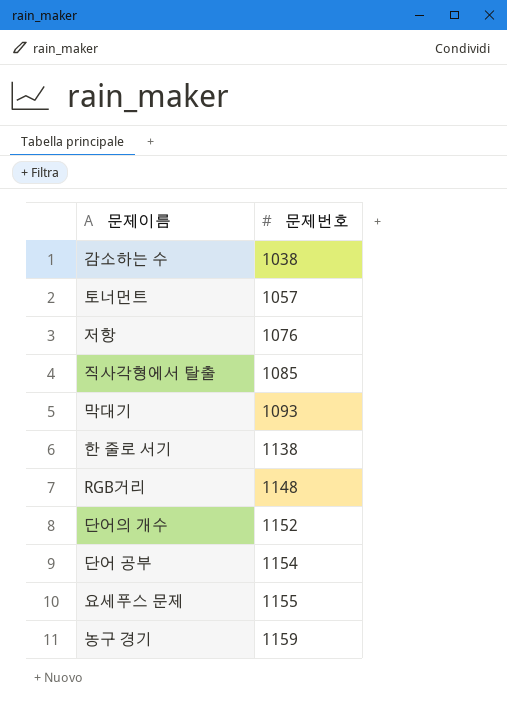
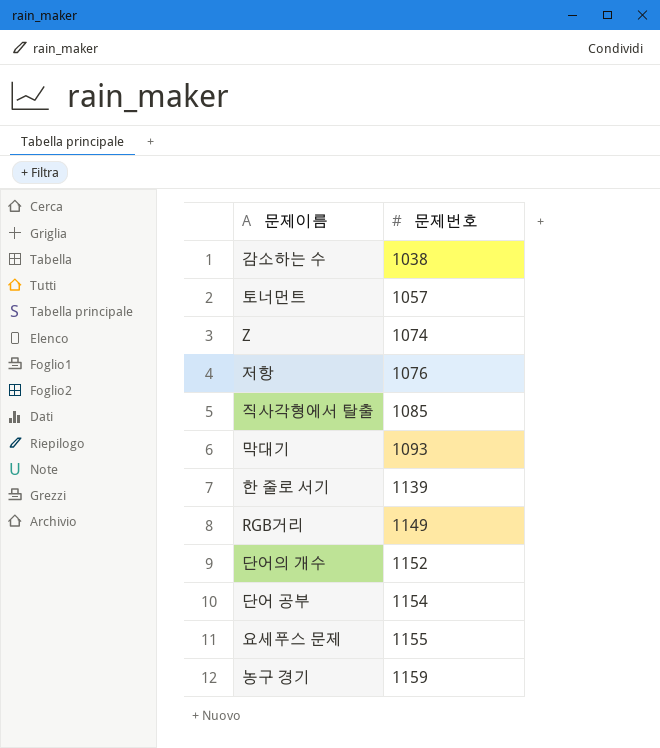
row Z: none -> 1074
한 줄로 서기 | 문제번호: 1138 -> 1139
RGB거리 | 문제번호: 1148 -> 1149

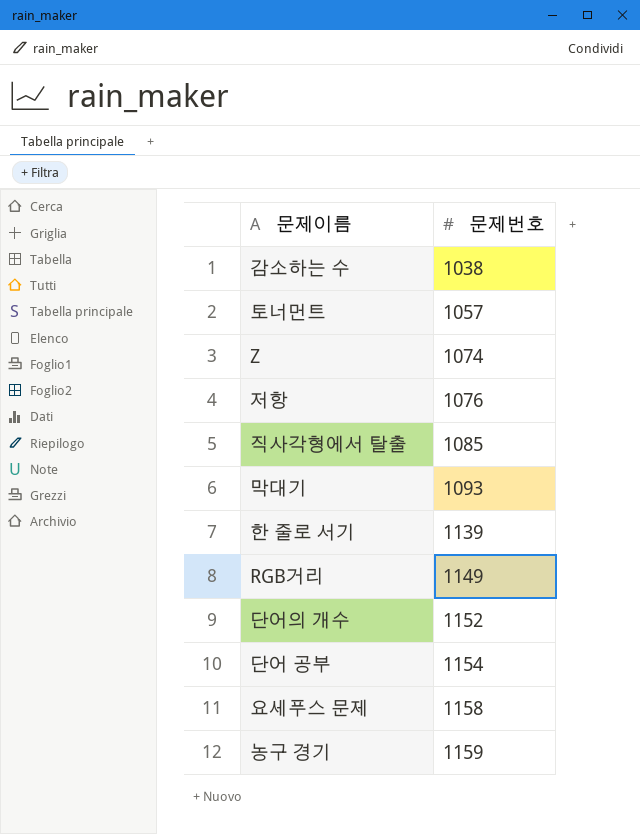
요세푸스 문제 | 문제번호: 1155 -> 1158

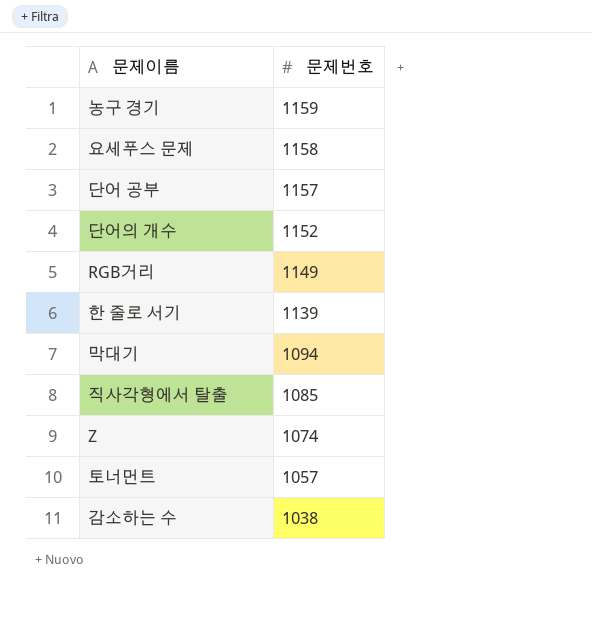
row order: 문제번호 ascending -> 문제번호 descending
row 저항: 1076 -> none
단어 공부 | 문제번호: 1154 -> 1157
막대기 | 문제번호: 1093 -> 1094

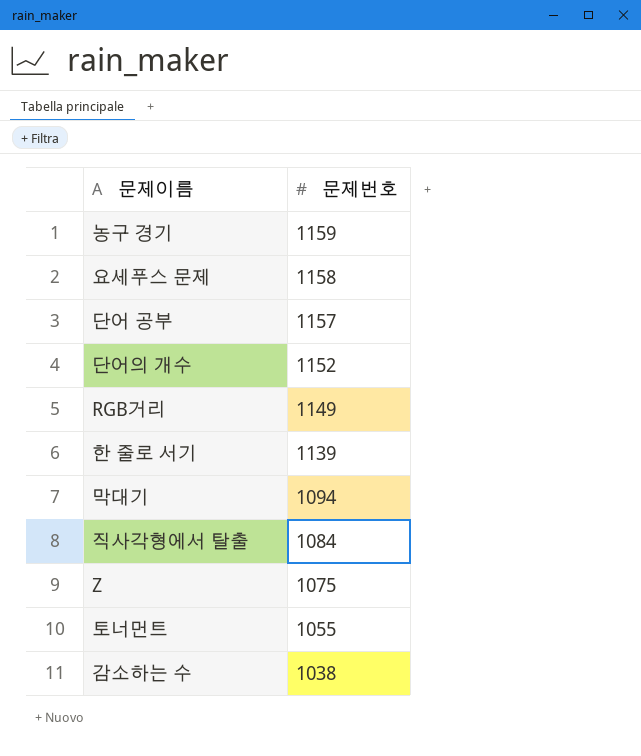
직사각형에서 탈출 | 문제번호: 1085 -> 1084
Z | 문제번호: 1074 -> 1075
토너먼트 | 문제번호: 1057 -> 1055

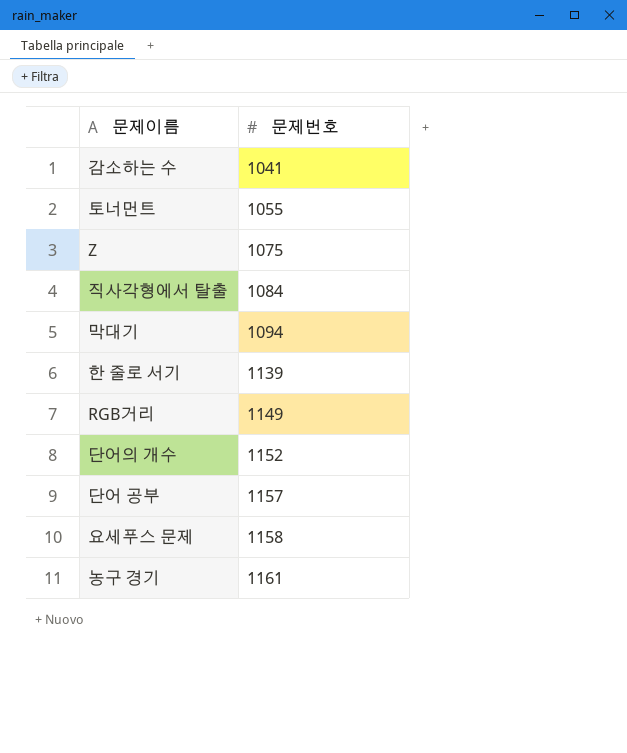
row order: 문제번호 descending -> 문제번호 ascending
감소하는 수 | 문제번호: 1038 -> 1041
농구 경기 | 문제번호: 1159 -> 1161

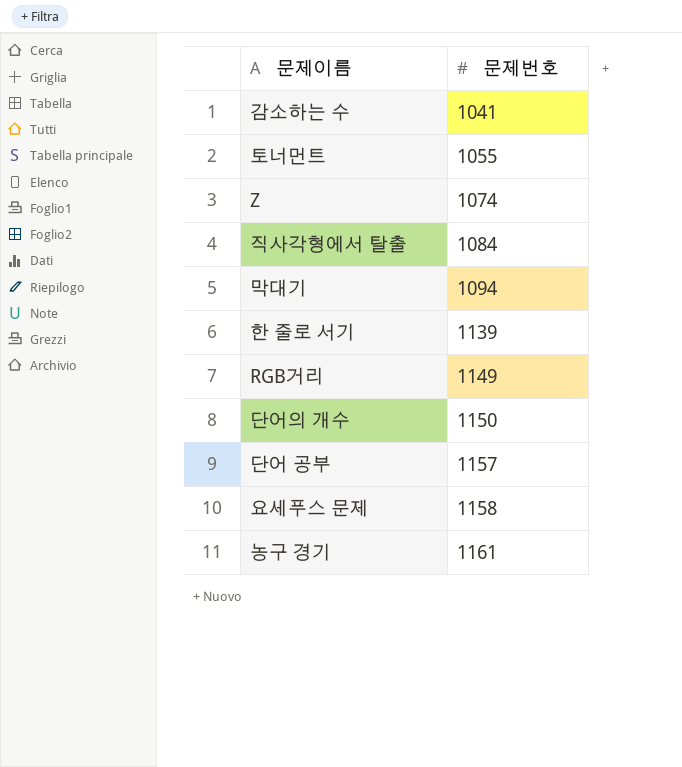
Z | 문제번호: 1075 -> 1074
단어의 개수 | 문제번호: 1152 -> 1150

